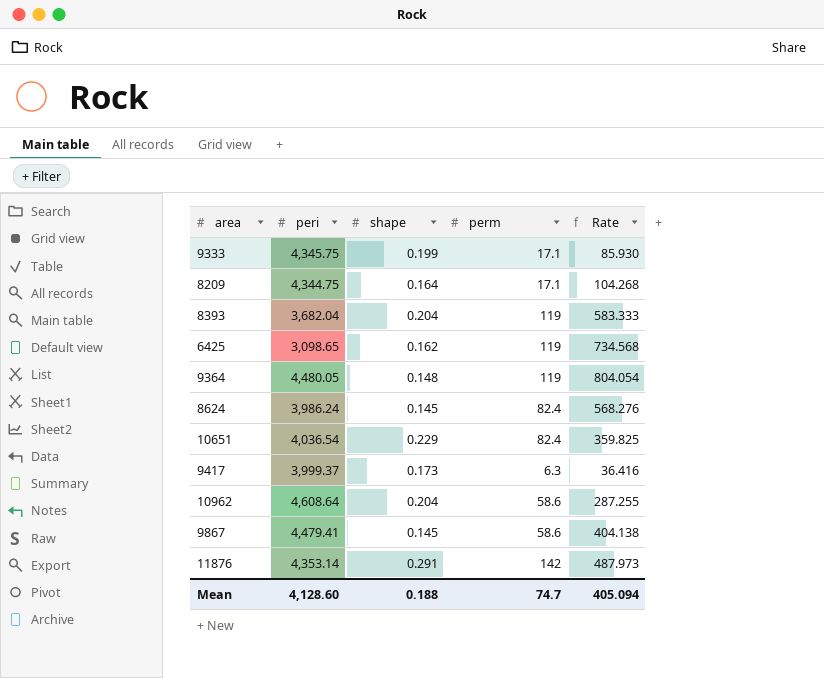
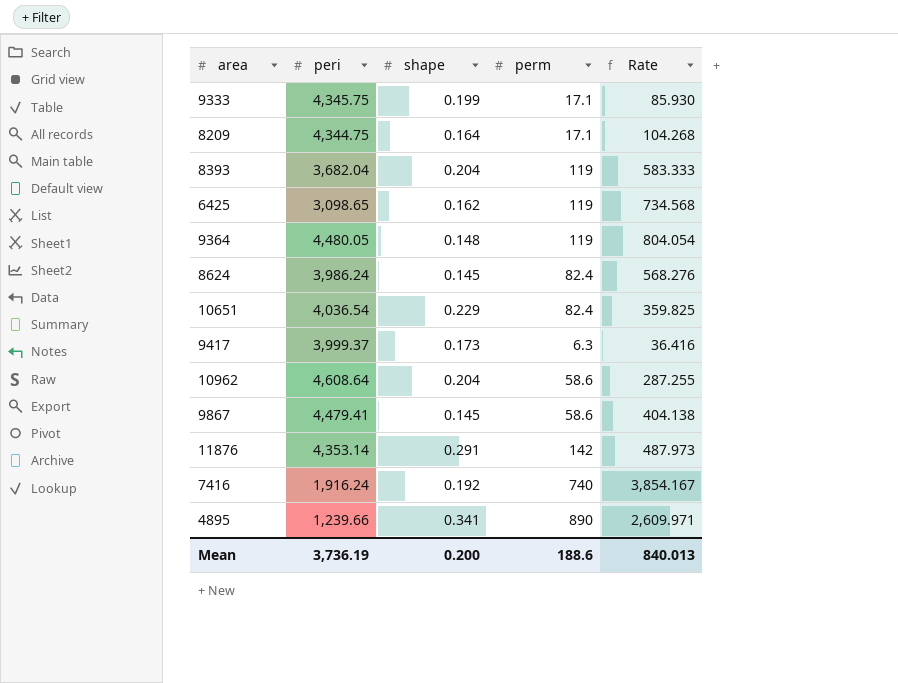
row 7416: none -> 1,916.24 | 0.192 | 740 | 3,854.167
row 4895: none -> 1,239.66 | 0.341 | 890 | 2,609.971
Mean | peri: 4,128.60 -> 3,736.19
Mean | shape: 0.188 -> 0.200
Mean | perm: 74.7 -> 188.6
Mean | Rate: 405.094 -> 840.013

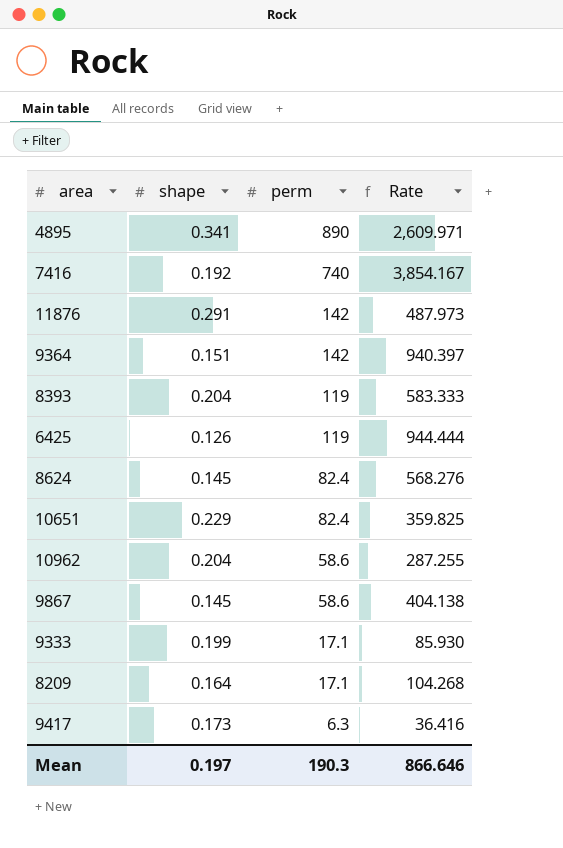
row order: none -> perm descending
column peri | position: 2 -> none
9364 | shape: 0.148 -> 0.151
9364 | perm: 119 -> 142
9364 | Rate: 804.054 -> 940.397
6425 | shape: 0.162 -> 0.126
6425 | Rate: 734.568 -> 944.444
Mean | shape: 0.200 -> 0.197
Mean | perm: 188.6 -> 190.3
Mean | Rate: 840.013 -> 866.646

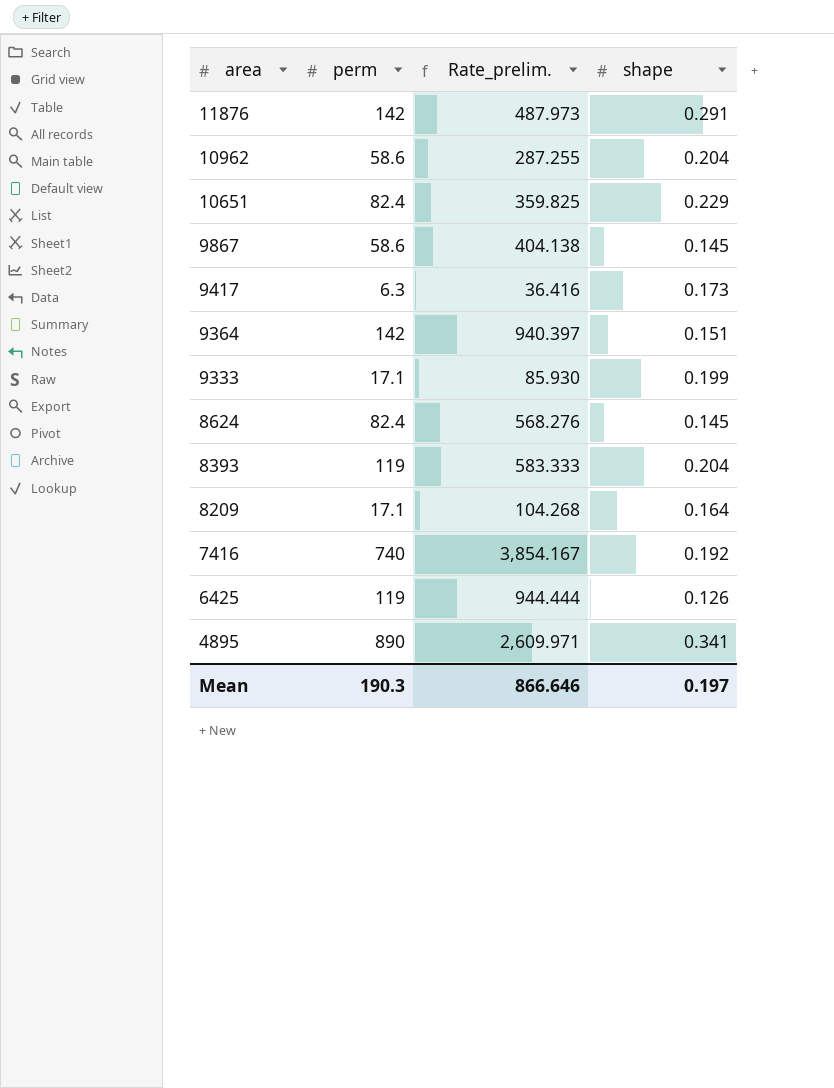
row order: perm descending -> area descending
column name: Rate -> Rate_prelim.
column shape | position: 2 -> 4

